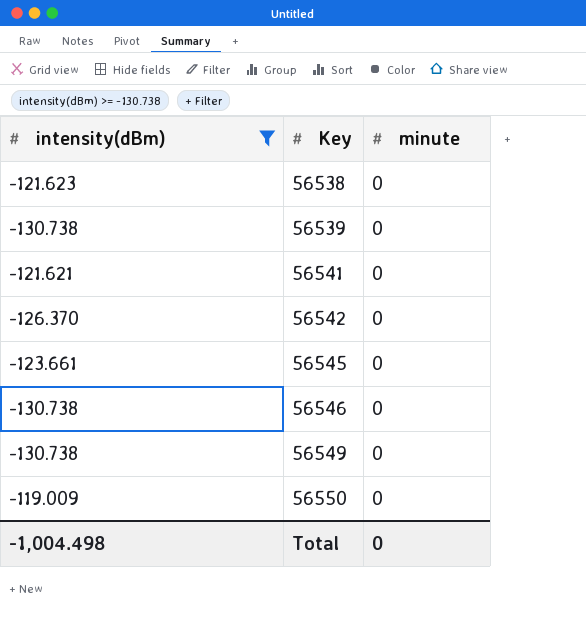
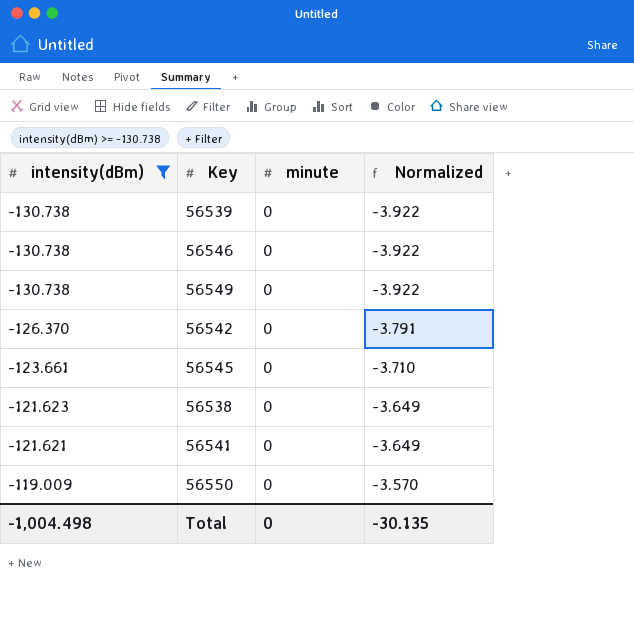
row order: Key ascending -> intensity(dBm) ascending
column Normalized | formula: none -> [intensity(dBm)] * 0.03

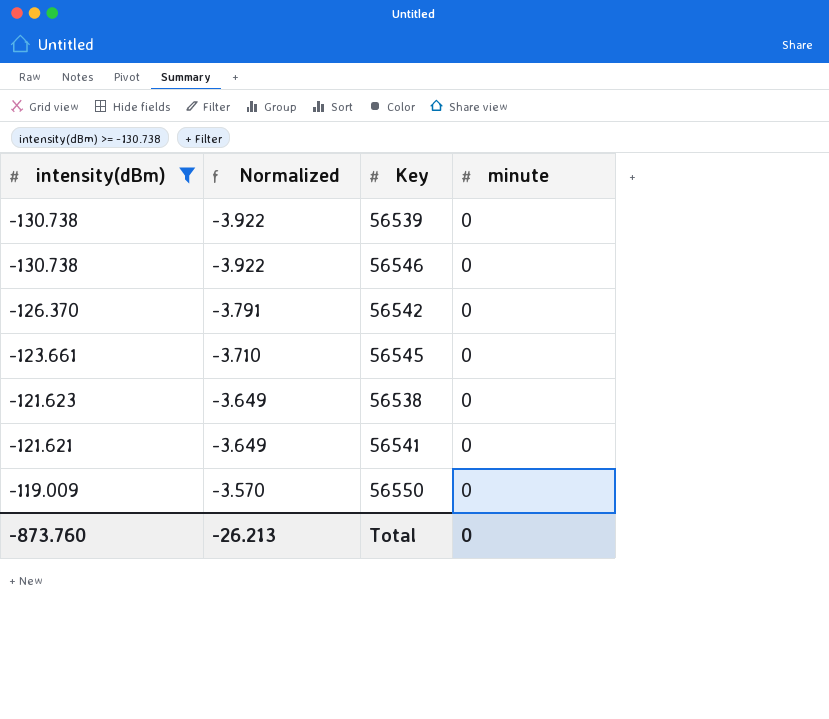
column Normalized | position: 4 -> 2
row 56549: -130.738 | 0 | -3.922 -> none
Total | intensity(dBm): -1,004.498 -> -873.760
Total | Normalized: -30.135 -> -26.213

